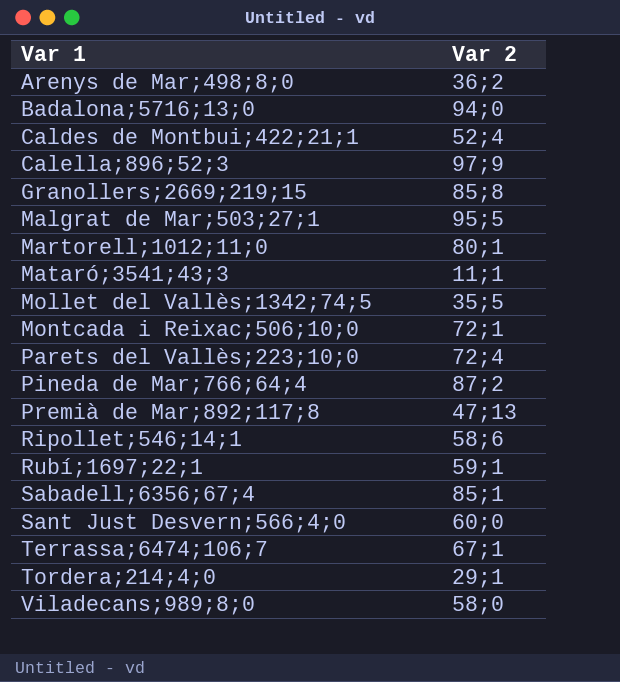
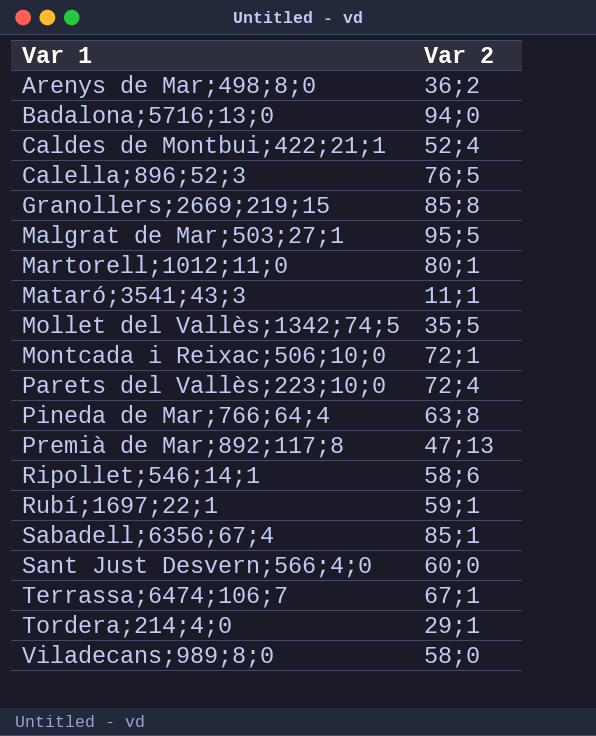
Calella;896;52;3 | Var 2: 97;9 -> 76;5
Pineda de Mar;766;64;4 | Var 2: 87;2 -> 63;8

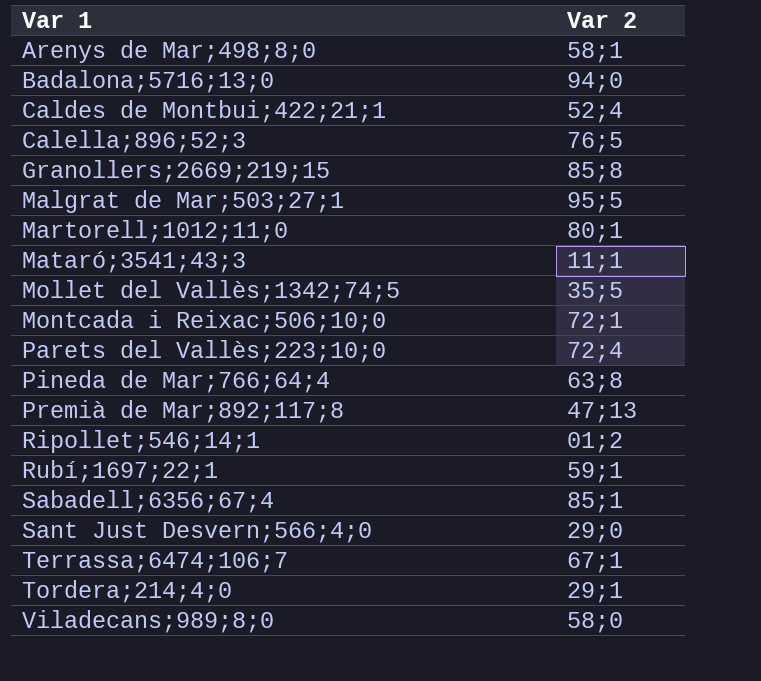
Arenys de Mar;498;8;0 | Var 2: 36;2 -> 58;1
Ripollet;546;14;1 | Var 2: 58;6 -> 01;2
Sant Just Desvern;566;4;0 | Var 2: 60;0 -> 29;0

